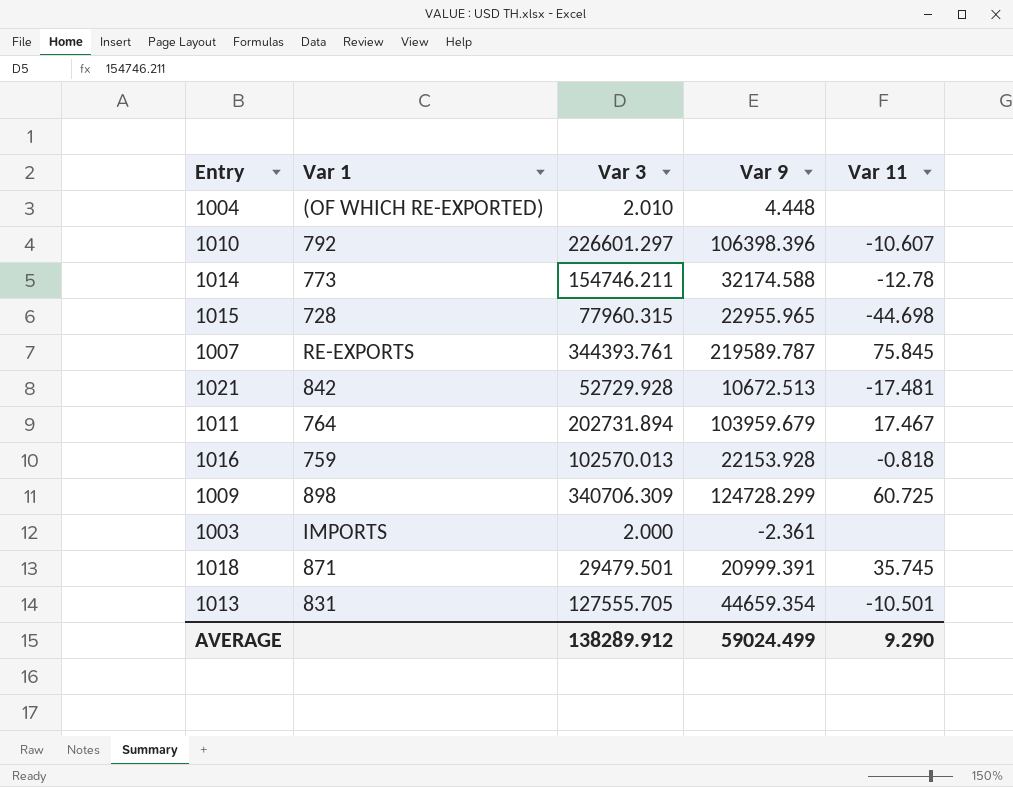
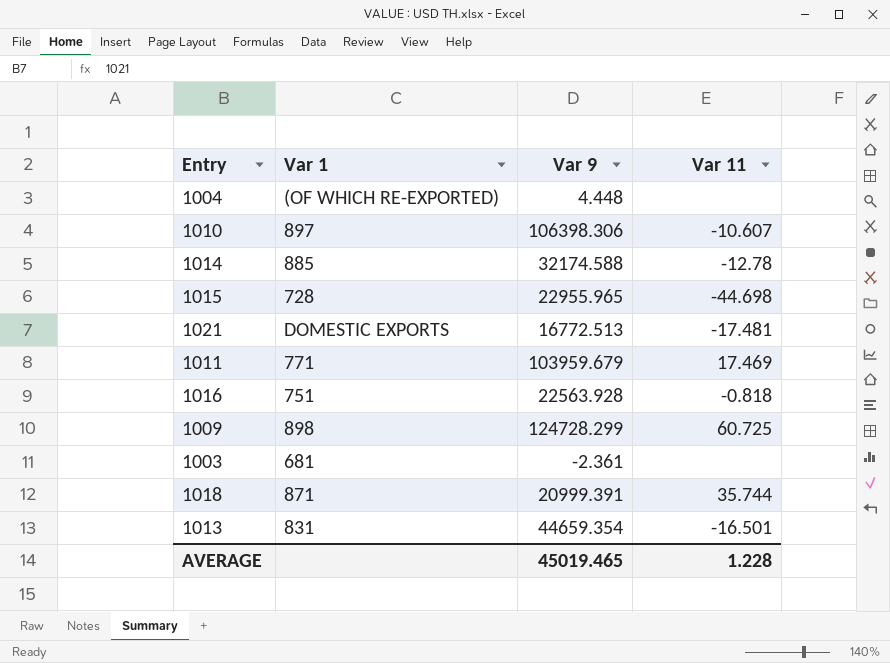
column Var 3 | position: 3 -> none
row 1007: RE-EXPORTS | 344393.761 | 219589.787 | 75.845 -> none
1010 | Var 1: 792 -> 897
1010 | Var 9: 106398.396 -> 106398.306
1014 | Var 1: 773 -> 885
1021 | Var 1: 842 -> DOMESTIC EXPORTS
1021 | Var 9: 10672.513 -> 16772.513
1011 | Var 1: 764 -> 771
1011 | Var 11: 17.467 -> 17.469
1016 | Var 1: 759 -> 751
1016 | Var 9: 22153.928 -> 22563.928
1003 | Var 1: IMPORTS -> 681
1018 | Var 11: 35.745 -> 35.744
1013 | Var 11: -10.501 -> -16.501
AVERAGE | Var 9: 59024.499 -> 45019.465
AVERAGE | Var 11: 9.290 -> 1.228

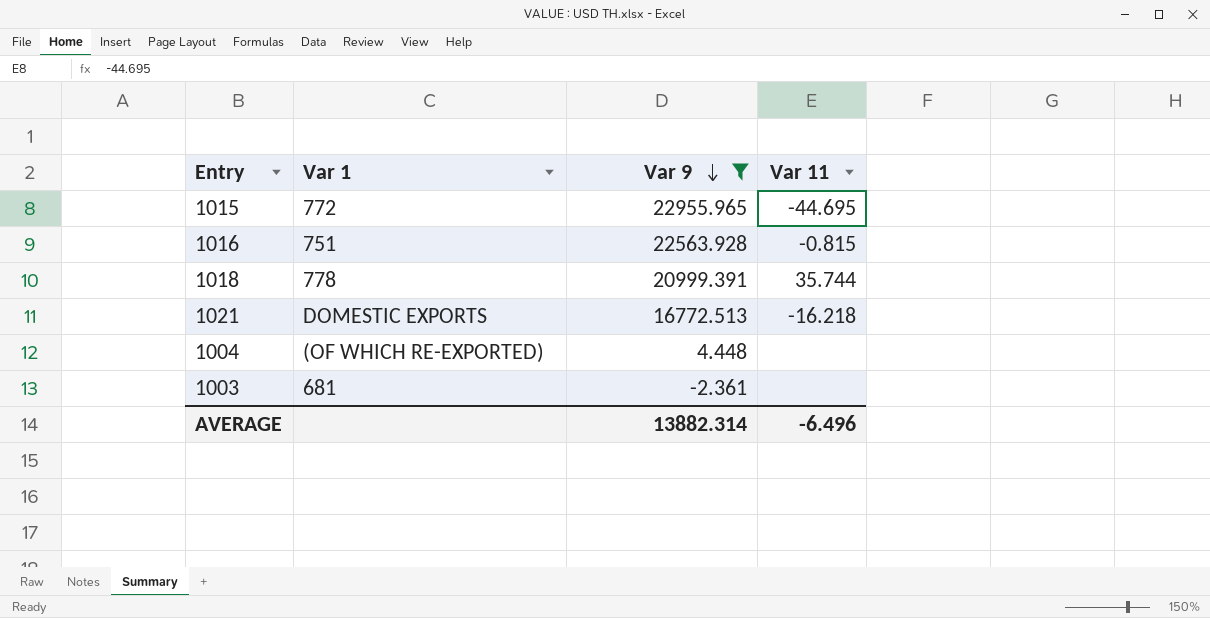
filter: none -> Var 9 <= 22955.965
row order: none -> Var 9 descending
1015 | Var 1: 728 -> 772
1015 | Var 11: -44.698 -> -44.695
1016 | Var 11: -0.818 -> -0.815
1018 | Var 1: 871 -> 778
1021 | Var 11: -17.481 -> -16.218
AVERAGE | Var 9: 45019.465 -> 13882.314
AVERAGE | Var 11: 1.228 -> -6.496

